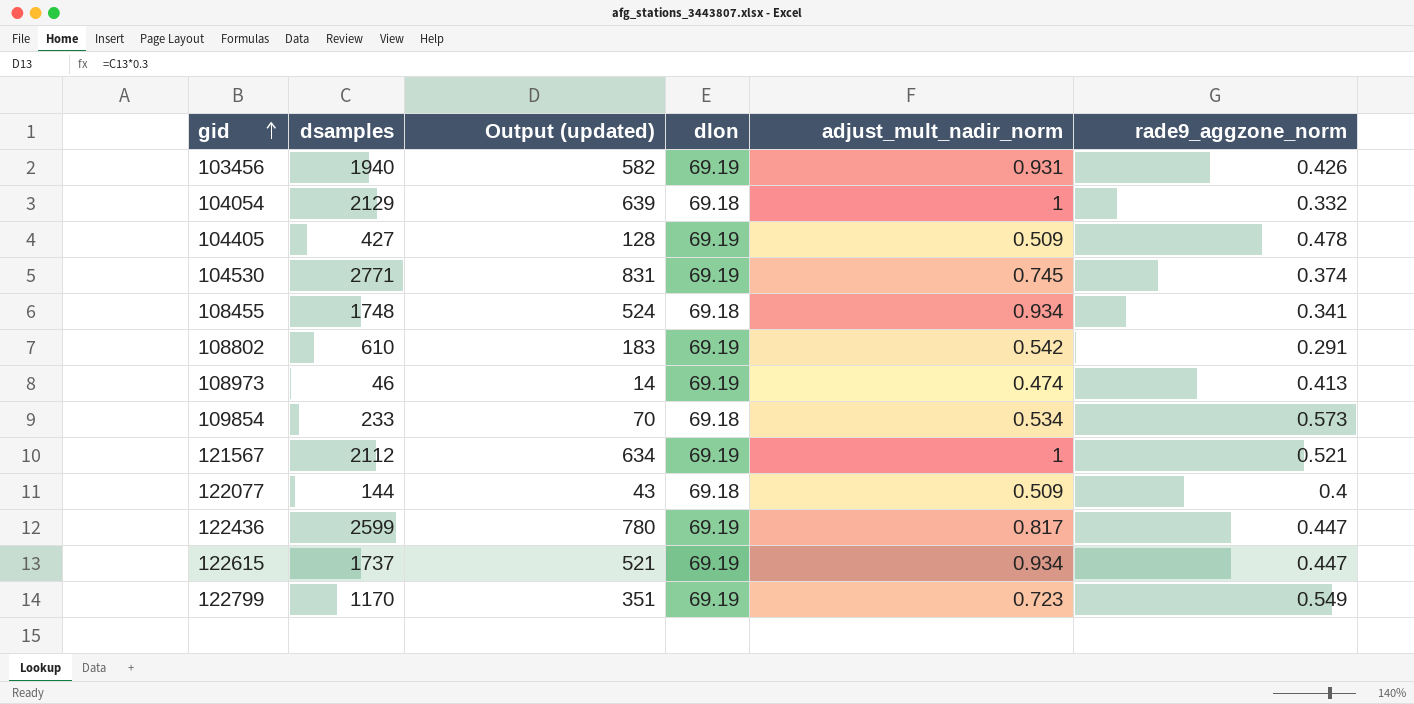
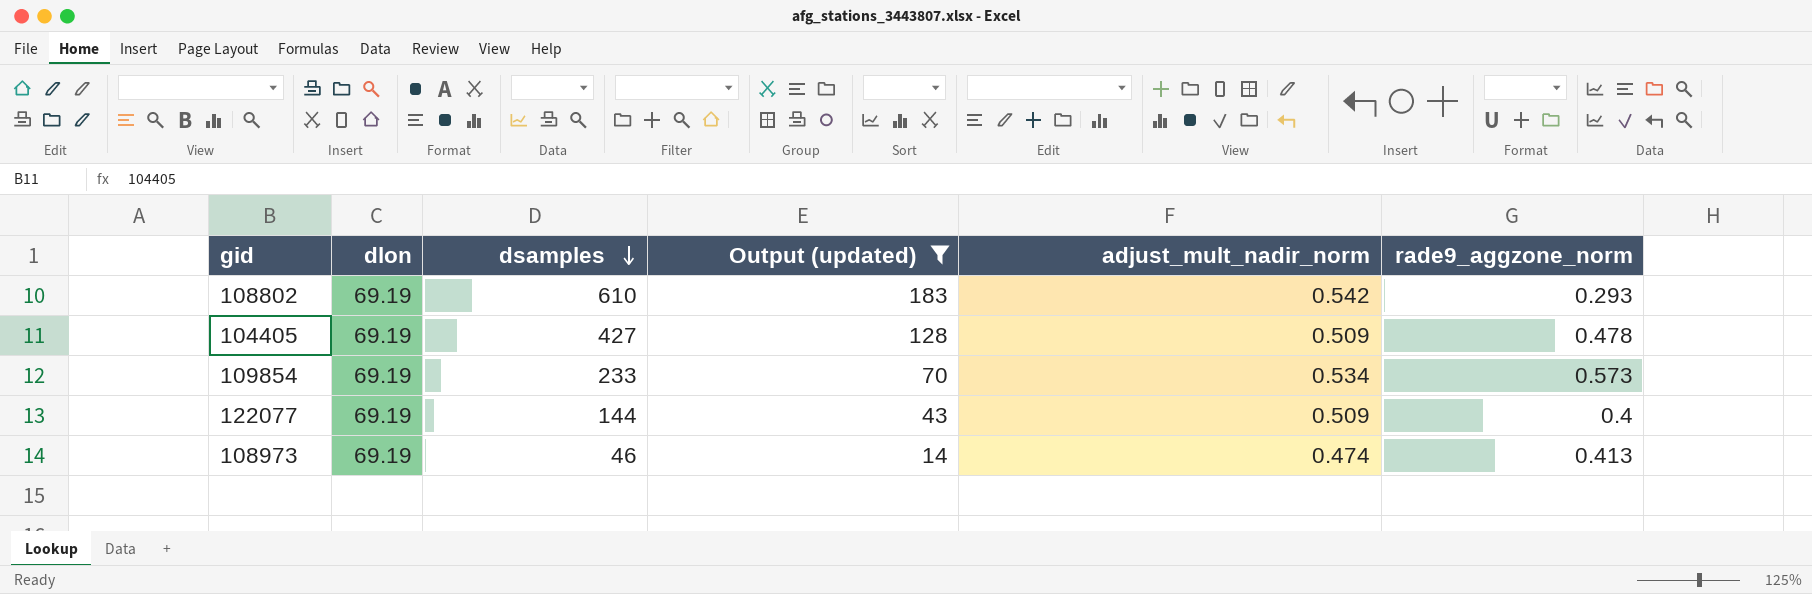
filter: none -> Output (updated) <= 183
row order: gid ascending -> dsamples descending
column dlon | position: 4 -> 2
108802 | rade9_aggzone_norm: 0.291 -> 0.293
109854 | dlon: 69.18 -> 69.19
122077 | dlon: 69.18 -> 69.19

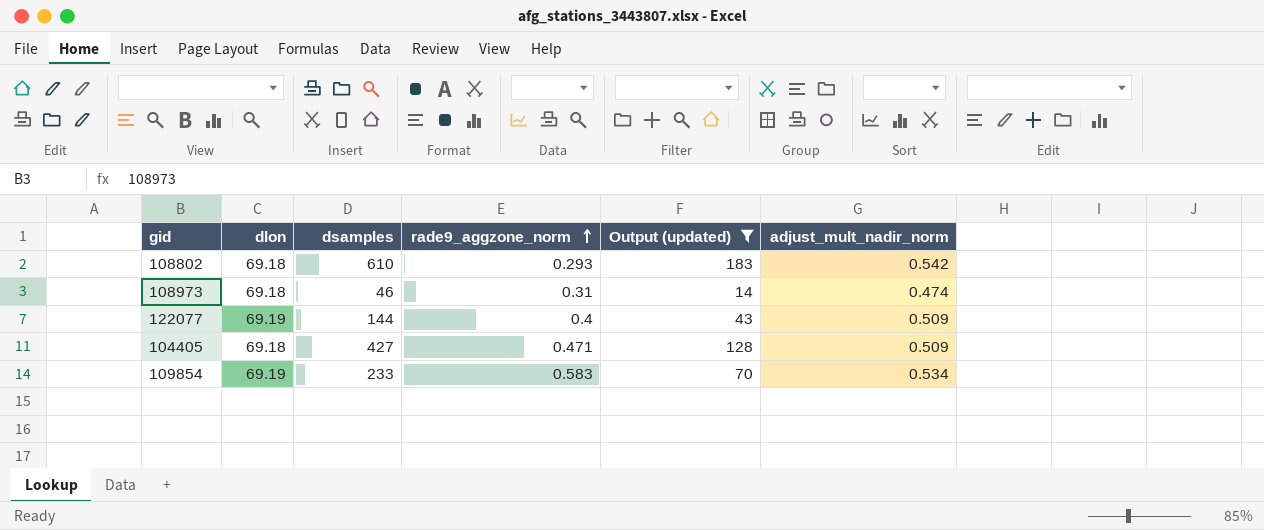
row order: dsamples descending -> rade9_aggzone_norm ascending
column rade9_aggzone_norm | position: 6 -> 4
108802 | dlon: 69.19 -> 69.18
108973 | dlon: 69.19 -> 69.18
108973 | rade9_aggzone_norm: 0.413 -> 0.31
104405 | dlon: 69.19 -> 69.18
104405 | rade9_aggzone_norm: 0.478 -> 0.471
109854 | rade9_aggzone_norm: 0.573 -> 0.583

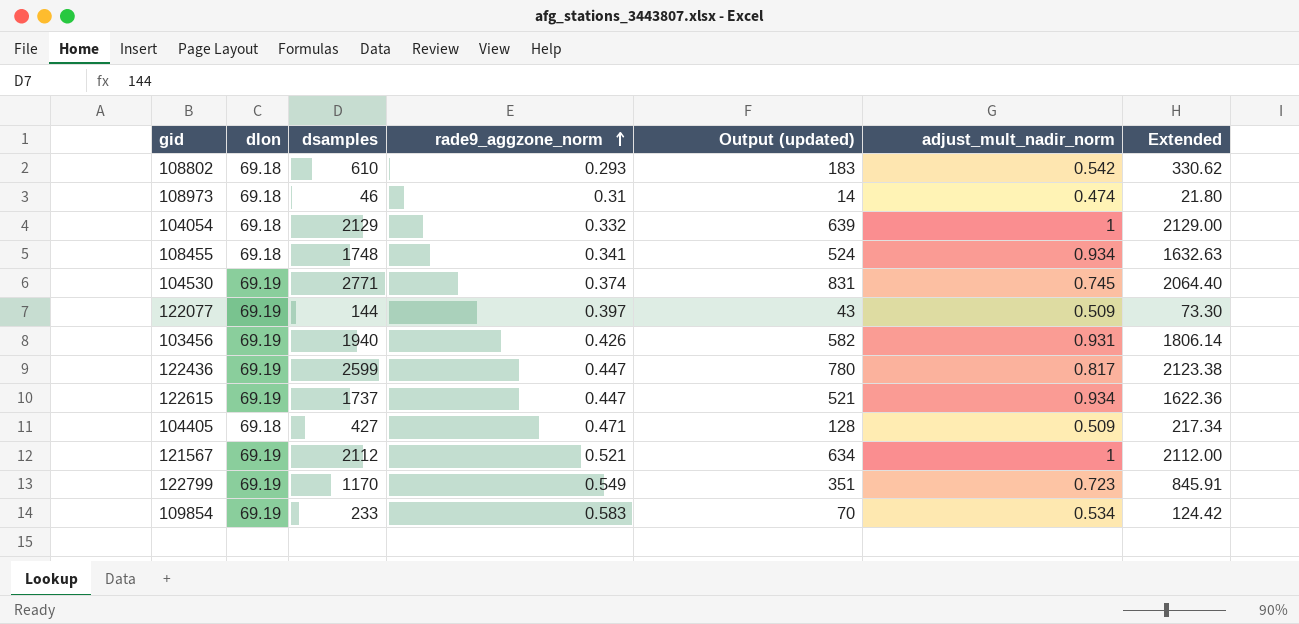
filter: Output (updated) <= 183 -> none
column Extended | formula: none -> [dsamples] * [adjust_mult_nadir_norm]
122077 | rade9_aggzone_norm: 0.4 -> 0.397

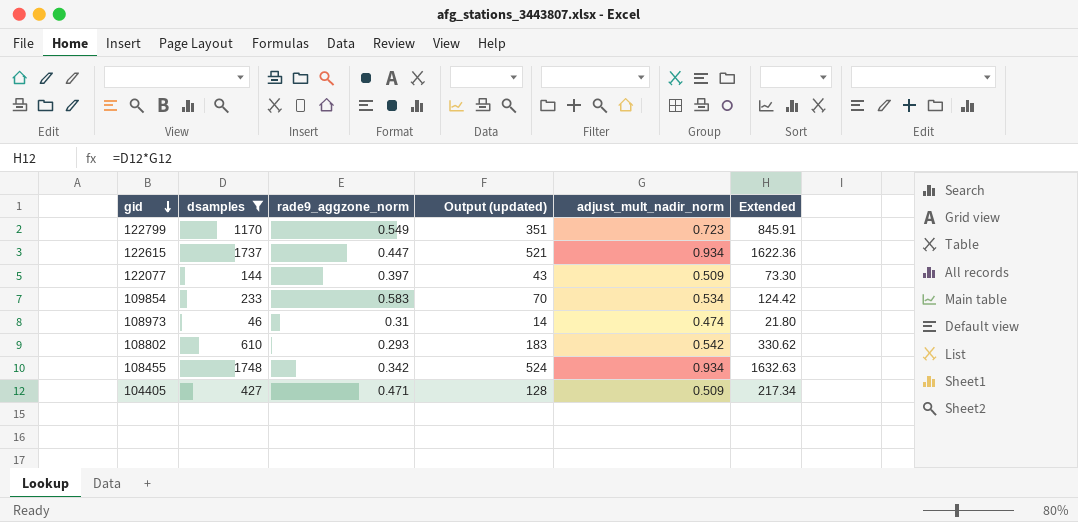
filter: none -> dsamples <= 1748
row order: rade9_aggzone_norm ascending -> gid descending
column dlon | position: 2 -> none
108455 | rade9_aggzone_norm: 0.341 -> 0.342

